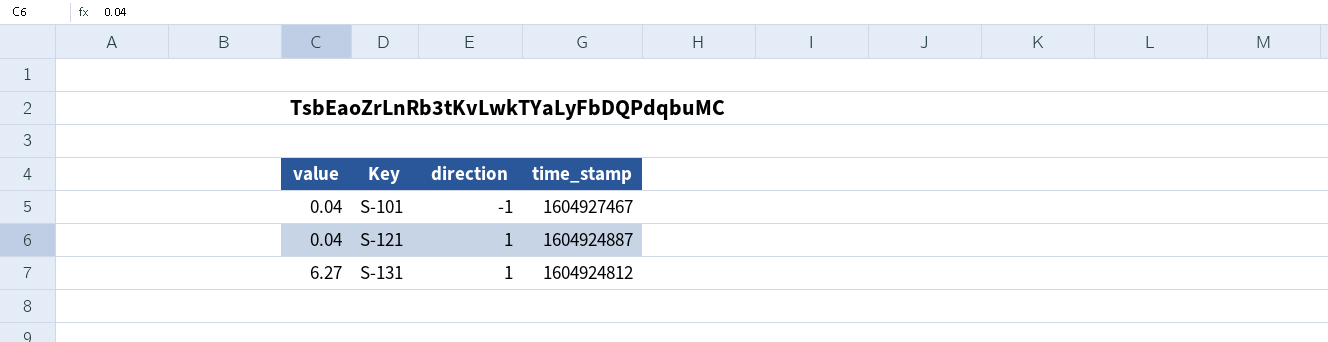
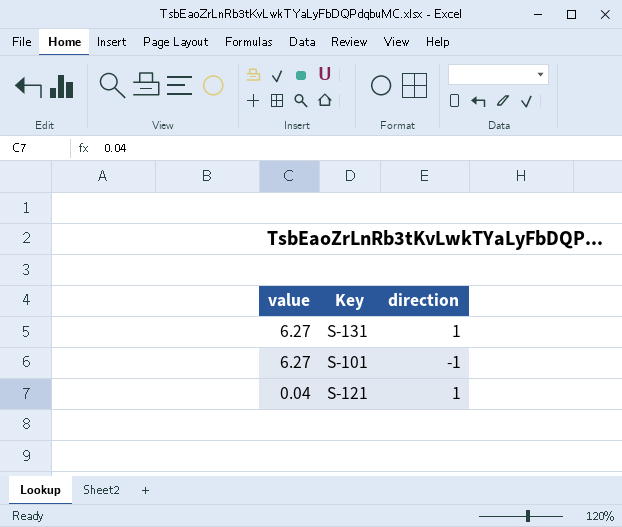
row order: value ascending -> value descending
column time_stamp | position: 4 -> none
S-101 | value: 0.04 -> 6.27

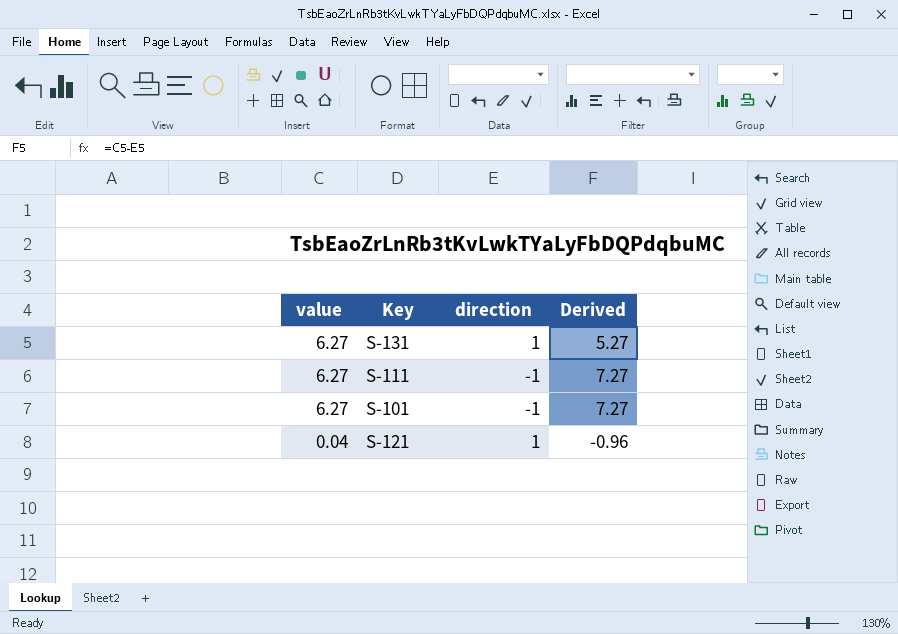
column Derived | formula: none -> [value] - [direction]
row S-111: none -> 6.27 | -1 | 7.27

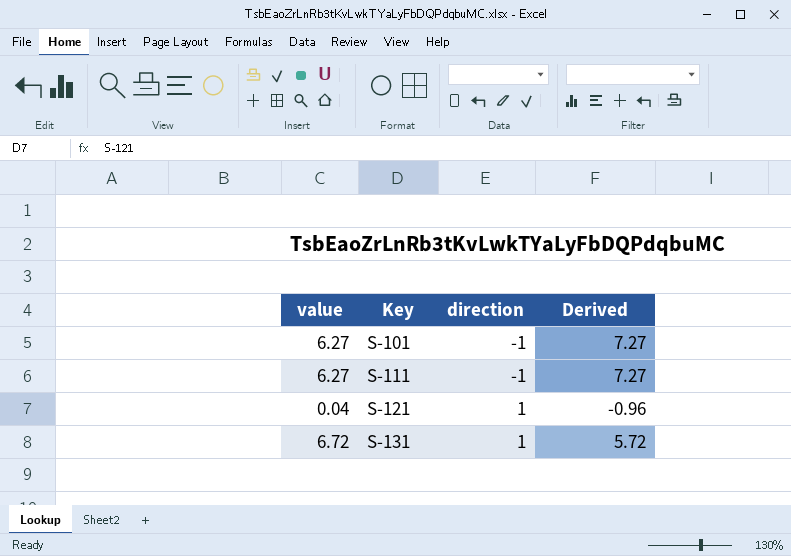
row order: value descending -> Key ascending
S-131 | value: 6.27 -> 6.72
S-131 | Derived: 5.27 -> 5.72

